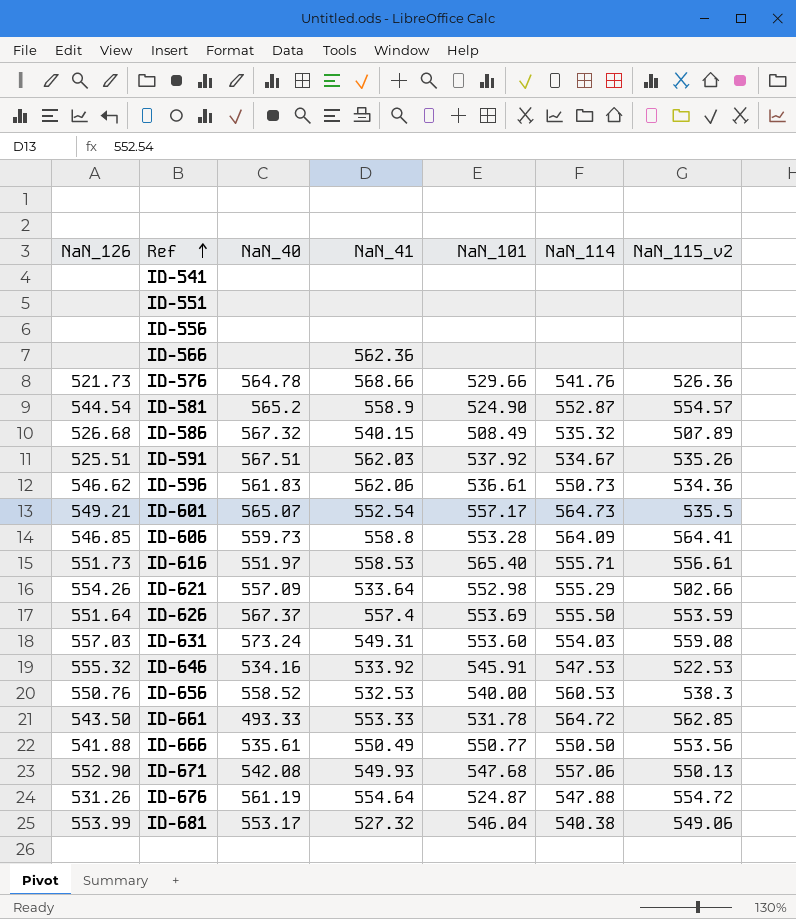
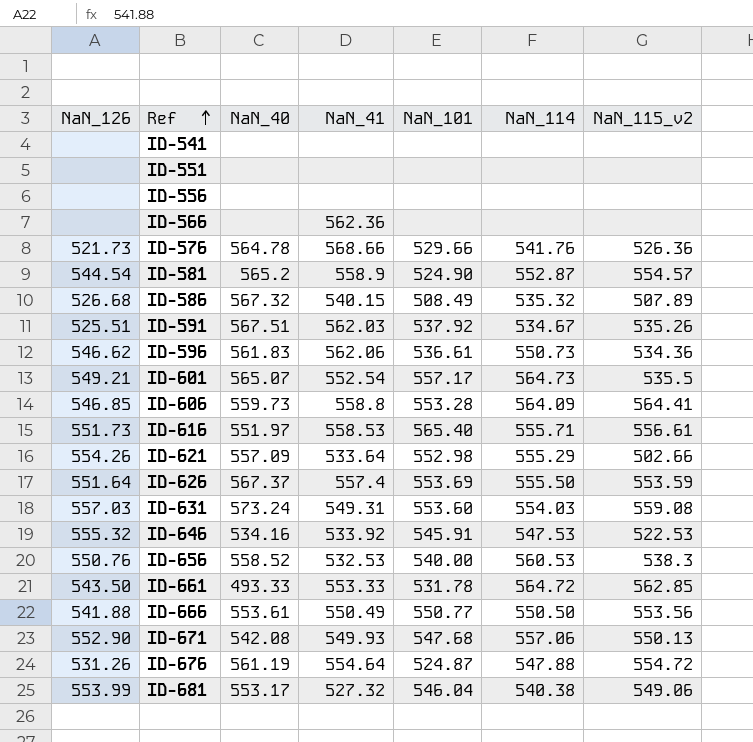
ID-666 | NaN_40: 535.61 -> 553.61

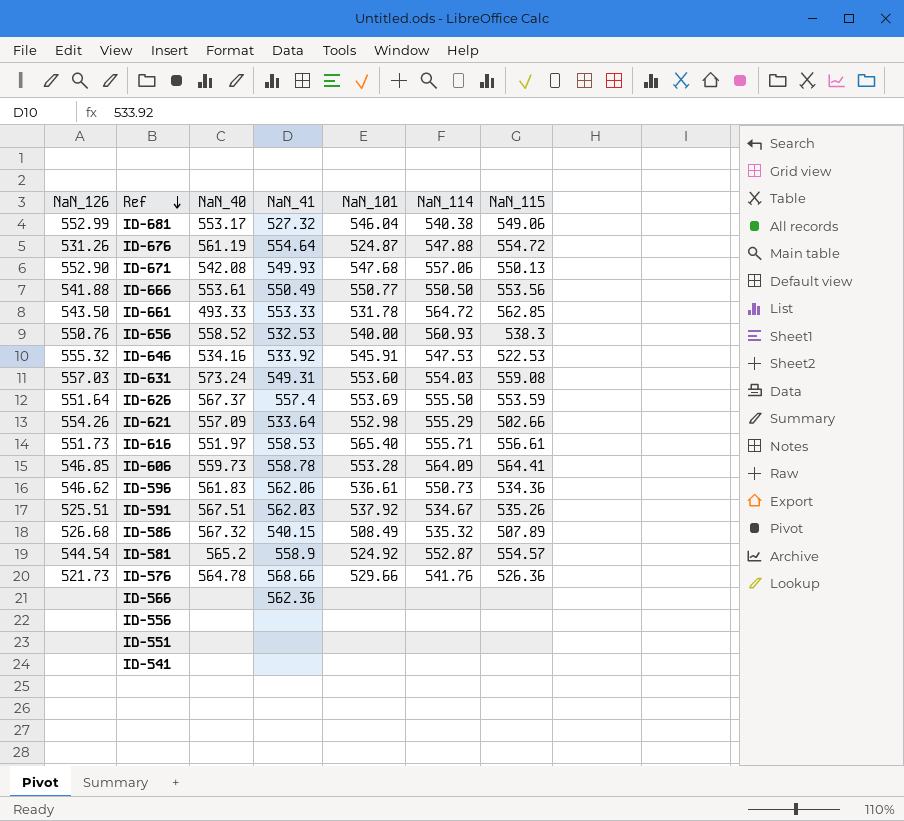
row order: Ref ascending -> Ref descending
column name: NaN_115_v2 -> NaN_115
row ID-601: 549.21 | 565.07 | 552.54 | 557.17 | 564.73 | 535.5 -> none
ID-681 | NaN_126: 553.99 -> 552.99
ID-656 | NaN_114: 560.53 -> 560.93
ID-606 | NaN_41: 558.8 -> 558.78
ID-581 | NaN_101: 524.90 -> 524.92

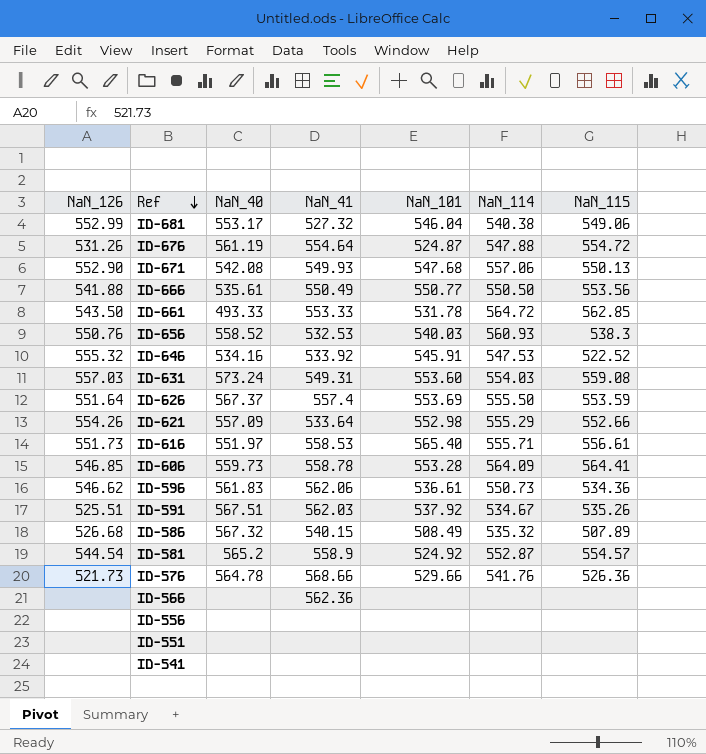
ID-666 | NaN_40: 553.61 -> 535.61
ID-656 | NaN_101: 540.00 -> 540.03
ID-646 | NaN_115: 522.53 -> 522.52
ID-621 | NaN_115: 502.66 -> 552.66

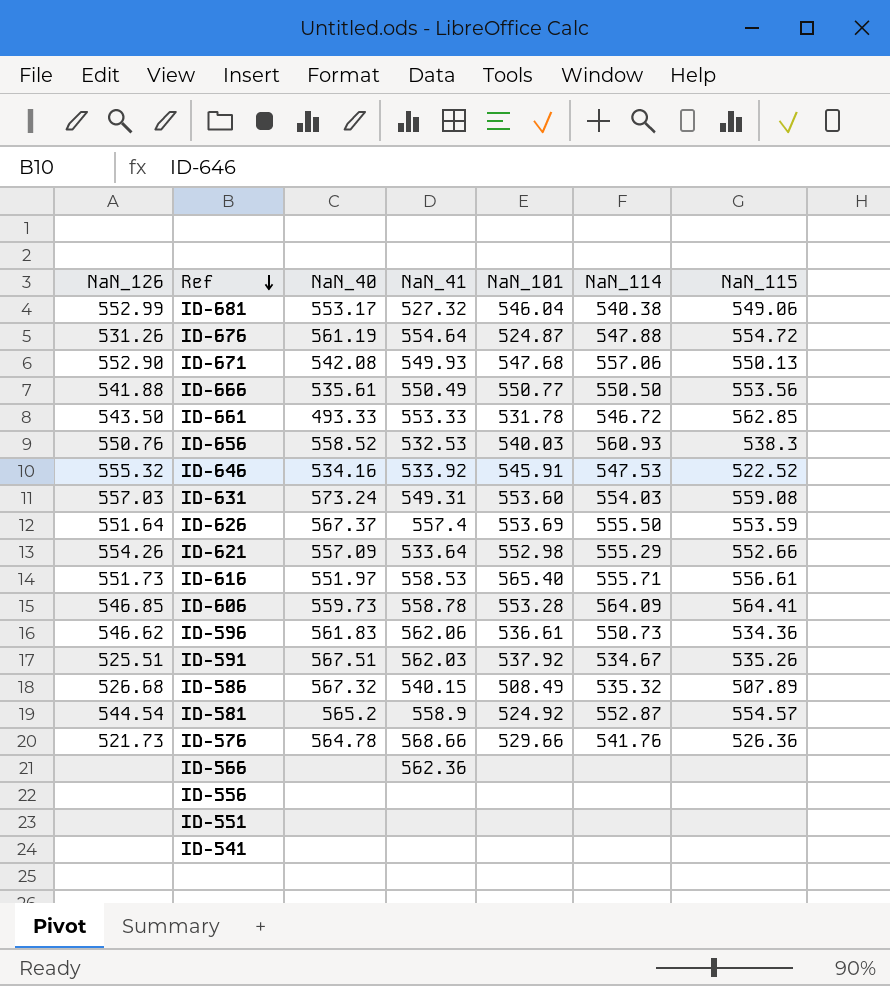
ID-661 | NaN_114: 564.72 -> 546.72

